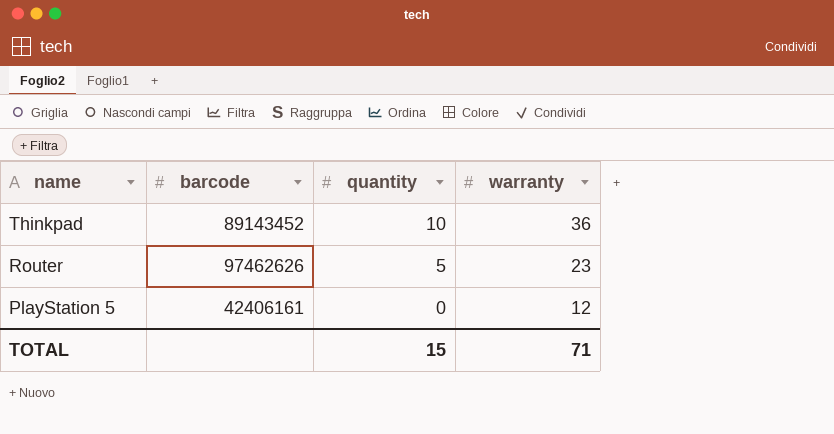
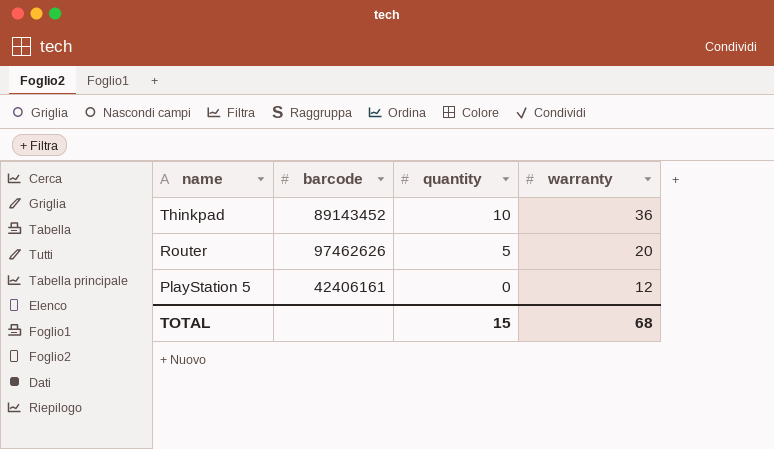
Router | warranty: 23 -> 20
TOTAL | warranty: 71 -> 68

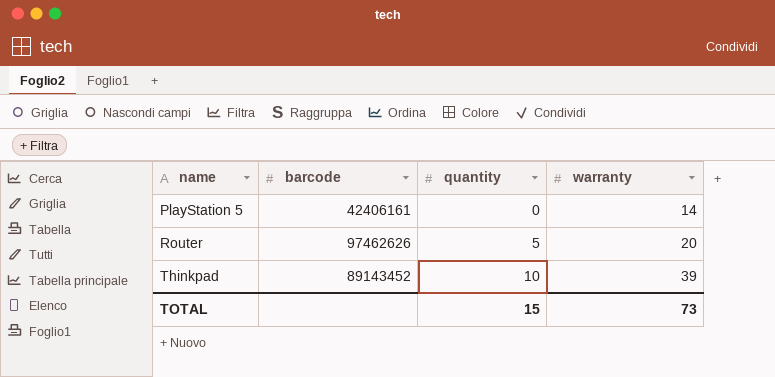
row order: name descending -> name ascending
PlayStation 5 | warranty: 12 -> 14
Thinkpad | warranty: 36 -> 39
TOTAL | warranty: 68 -> 73

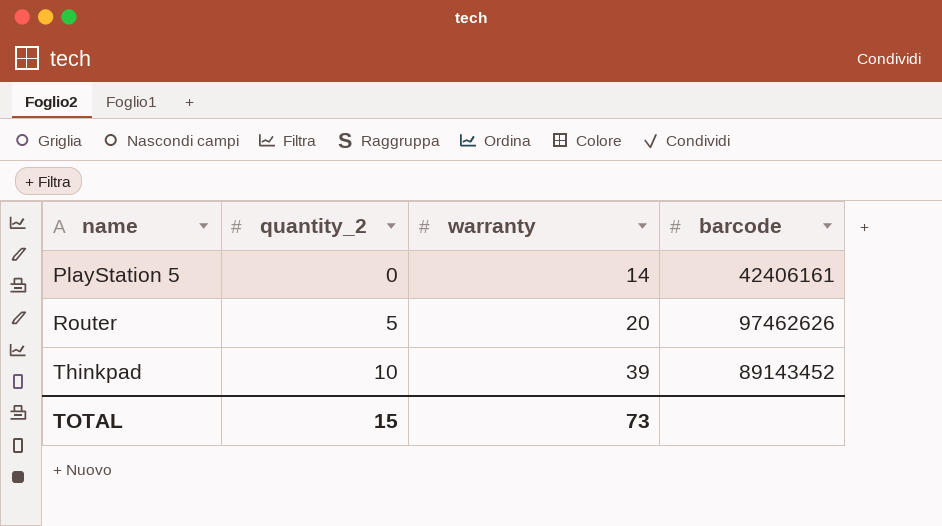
column name: quantity -> quantity_2
column barcode | position: 2 -> 4

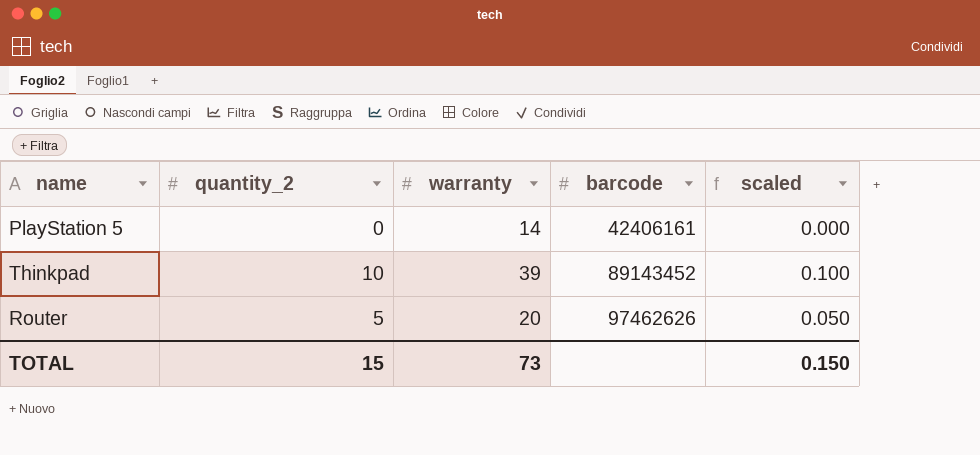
row order: name ascending -> barcode ascending
column scaled | formula: none -> [quantity_2] * 0.01

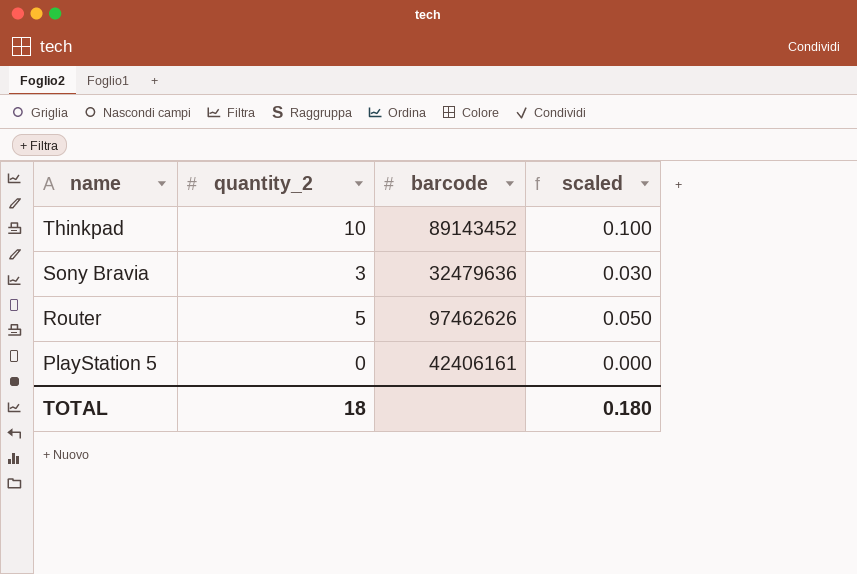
row order: barcode ascending -> name descending
column warranty | position: 3 -> none
row Sony Bravia: none -> 3 | 32479636 | 0.030
TOTAL | quantity_2: 15 -> 18
TOTAL | scaled: 0.150 -> 0.180

